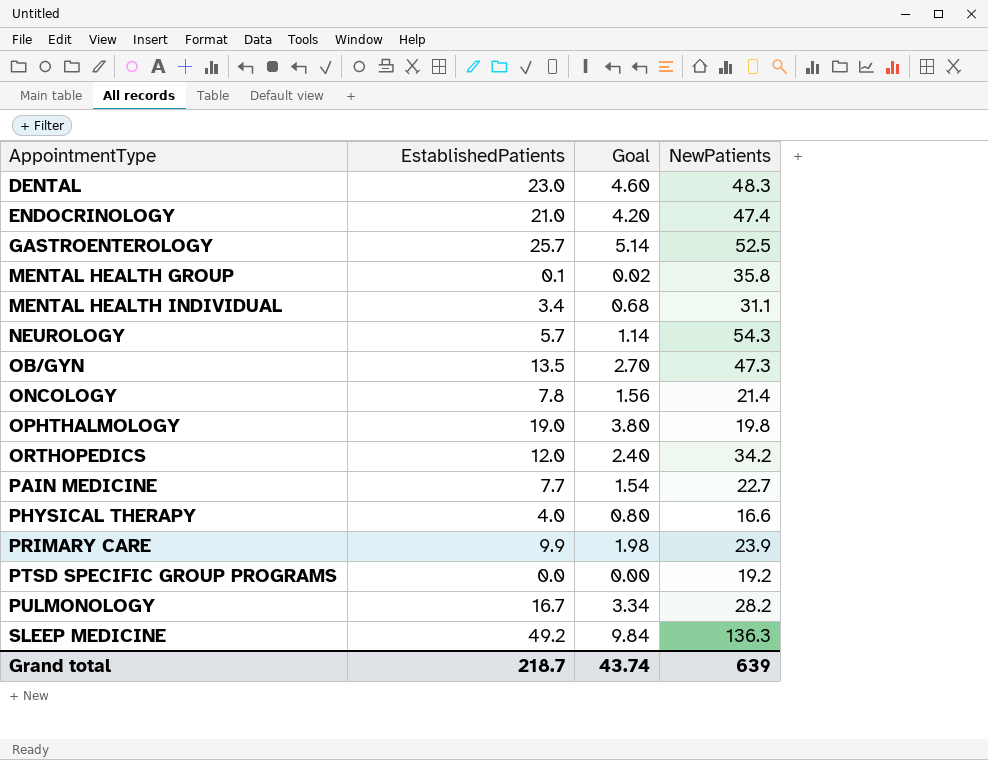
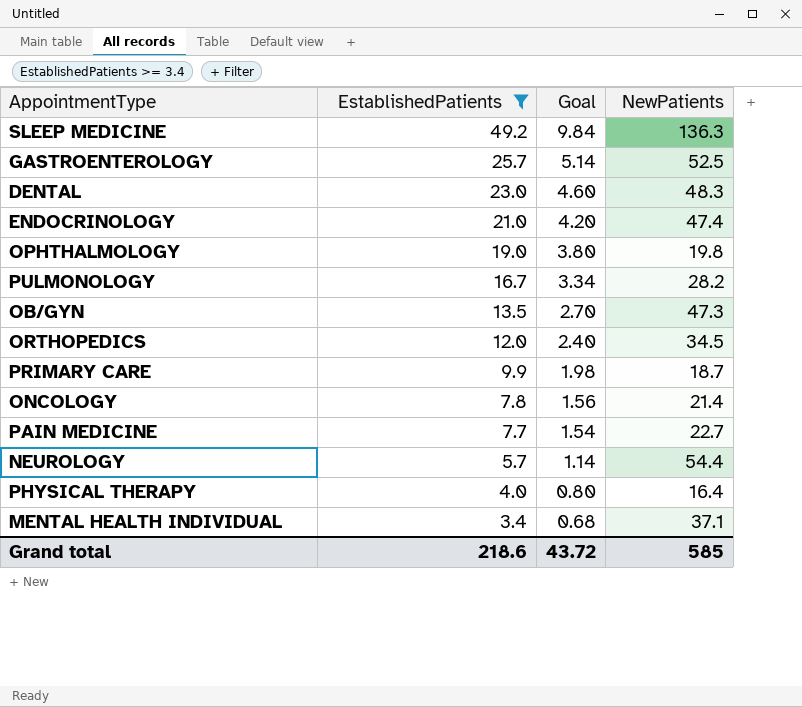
filter: none -> EstablishedPatients >= 3.4
row order: AppointmentType ascending -> EstablishedPatients descending
ORTHOPEDICS | NewPatients: 34.2 -> 34.5
PRIMARY CARE | NewPatients: 23.9 -> 18.7
NEUROLOGY | NewPatients: 54.3 -> 54.4
PHYSICAL THERAPY | NewPatients: 16.6 -> 16.4
MENTAL HEALTH INDIVIDUAL | NewPatients: 31.1 -> 37.1
Grand total | EstablishedPatients: 218.7 -> 218.6
Grand total | Goal: 43.74 -> 43.72
Grand total | NewPatients: 639 -> 585

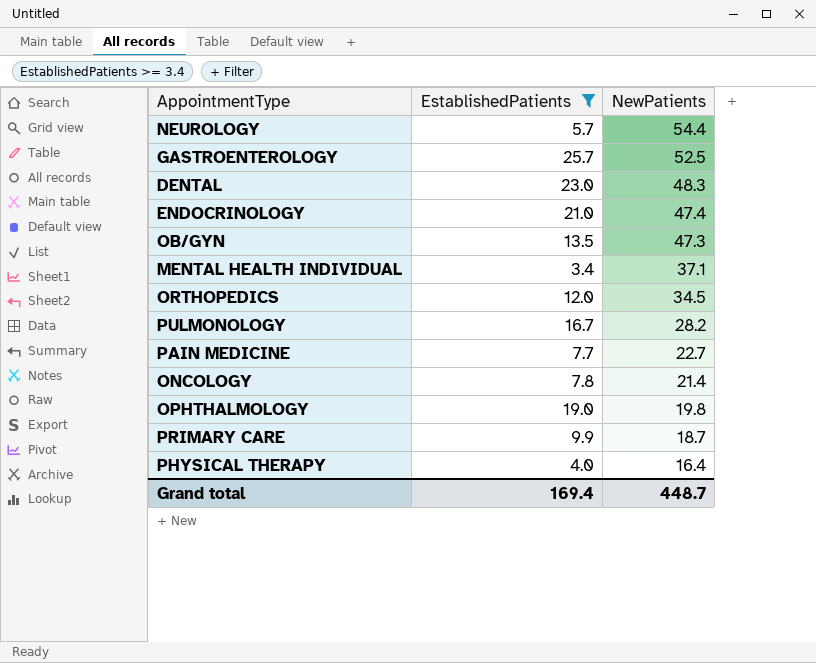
row order: EstablishedPatients descending -> NewPatients descending
column Goal | formula: [EstablishedPatients] * 0.2 -> none
row SLEEP MEDICINE: 49.2 | 9.84 | 136.3 -> none
Grand total | EstablishedPatients: 218.6 -> 169.4
Grand total | NewPatients: 585 -> 448.7

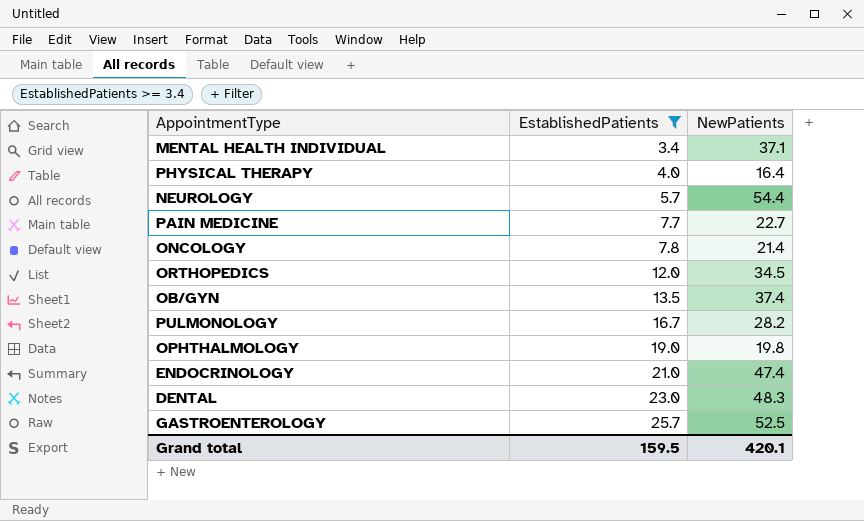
row order: NewPatients descending -> EstablishedPatients ascending
row PRIMARY CARE: 9.9 | 18.7 -> none
OB/GYN | NewPatients: 47.3 -> 37.4
Grand total | EstablishedPatients: 169.4 -> 159.5
Grand total | NewPatients: 448.7 -> 420.1

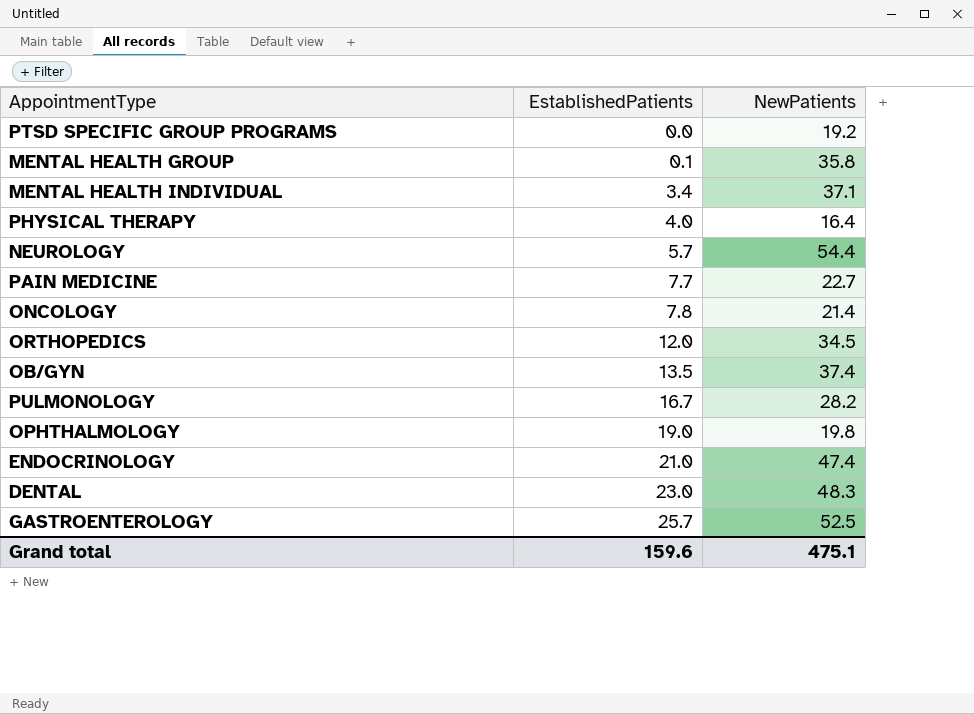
filter: EstablishedPatients >= 3.4 -> none
Grand total | EstablishedPatients: 159.5 -> 159.6
Grand total | NewPatients: 420.1 -> 475.1

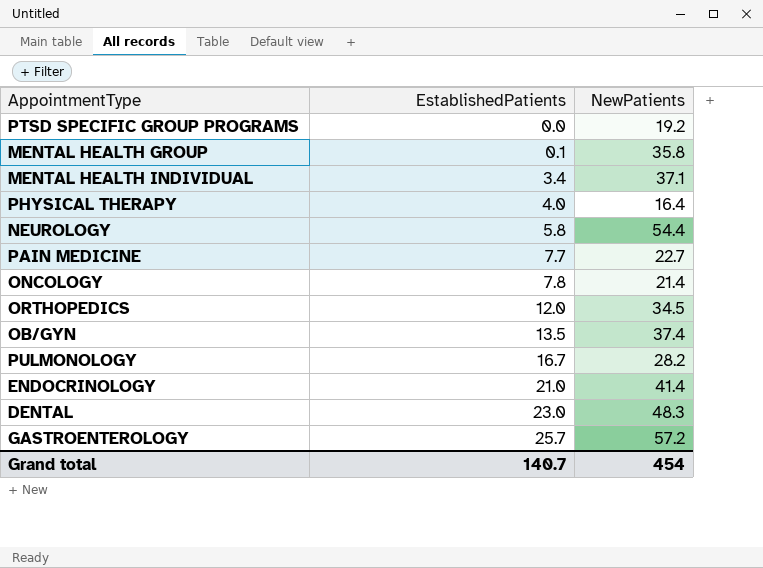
row OPHTHALMOLOGY: 19.0 | 19.8 -> none
NEUROLOGY | EstablishedPatients: 5.7 -> 5.8
ENDOCRINOLOGY | NewPatients: 47.4 -> 41.4
GASTROENTEROLOGY | NewPatients: 52.5 -> 57.2
Grand total | EstablishedPatients: 159.6 -> 140.7
Grand total | NewPatients: 475.1 -> 454

